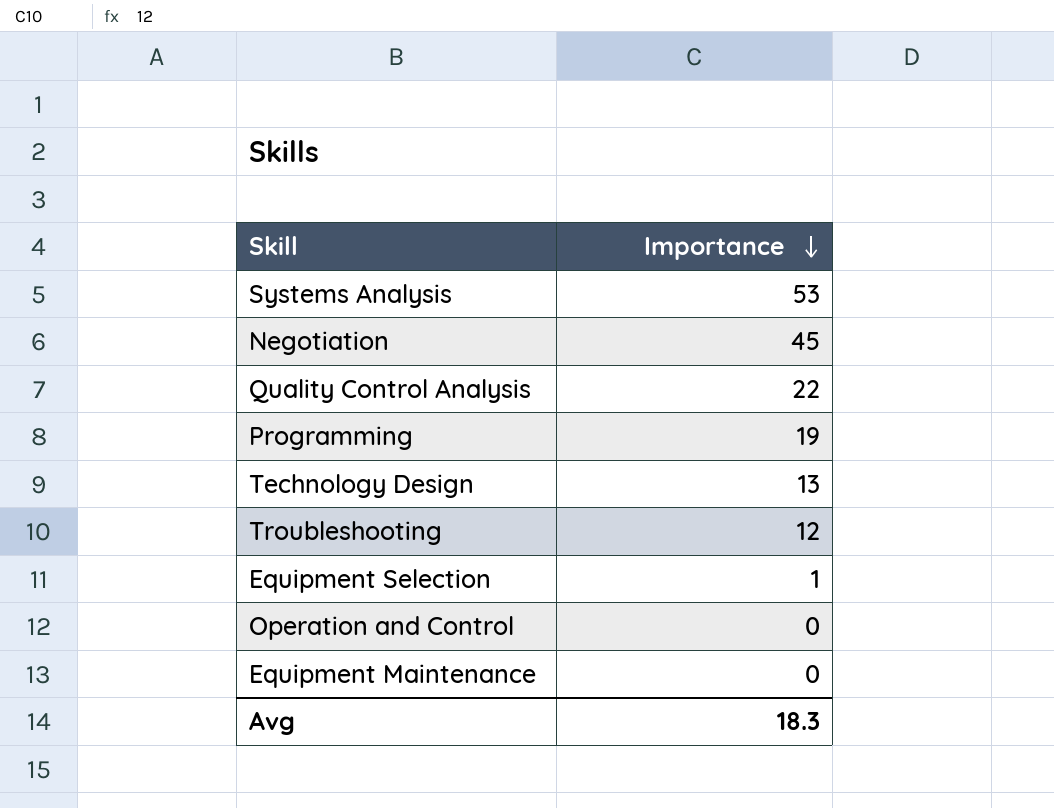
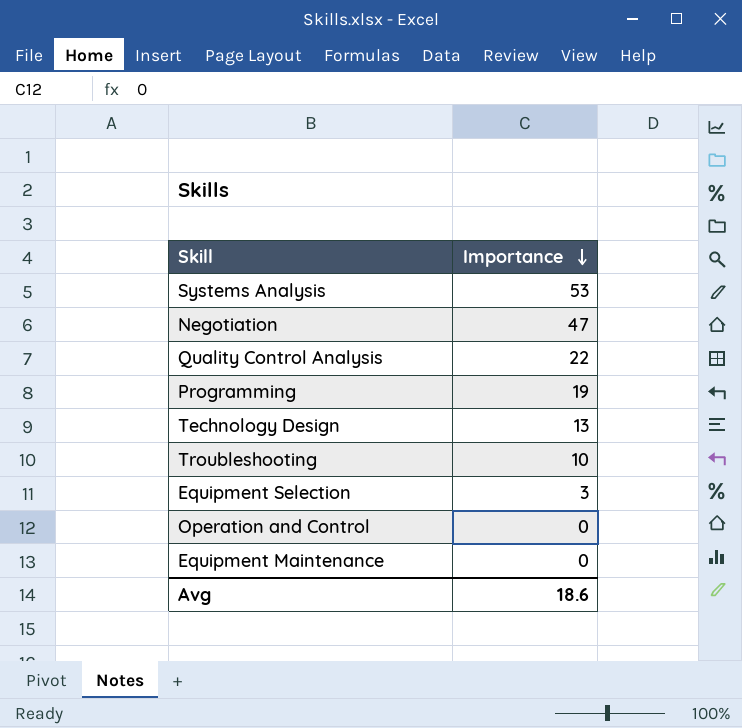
Negotiation | Importance: 45 -> 47
Troubleshooting | Importance: 12 -> 10
Equipment Selection | Importance: 1 -> 3
Avg | Importance: 18.3 -> 18.6

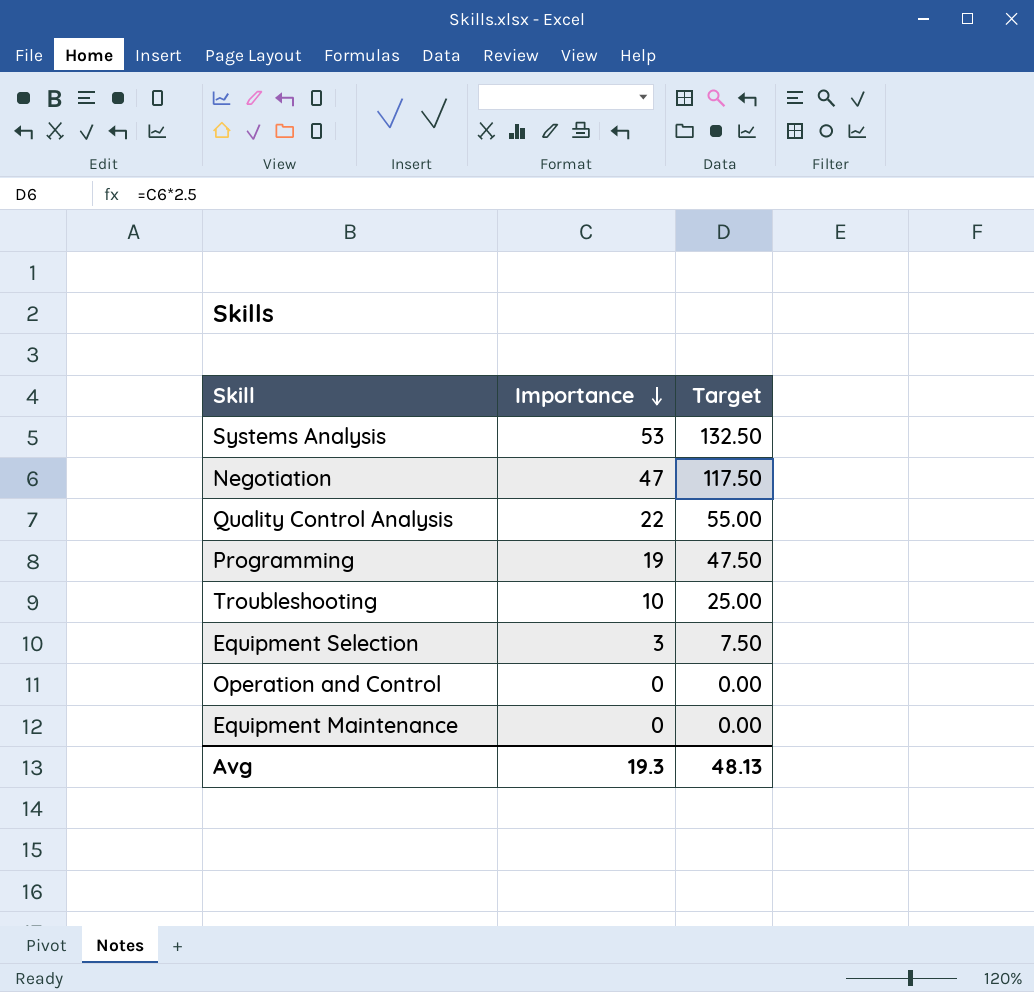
column Target | formula: none -> [Importance] * 2.5
row Technology Design: 13 -> none
Avg | Importance: 18.6 -> 19.3

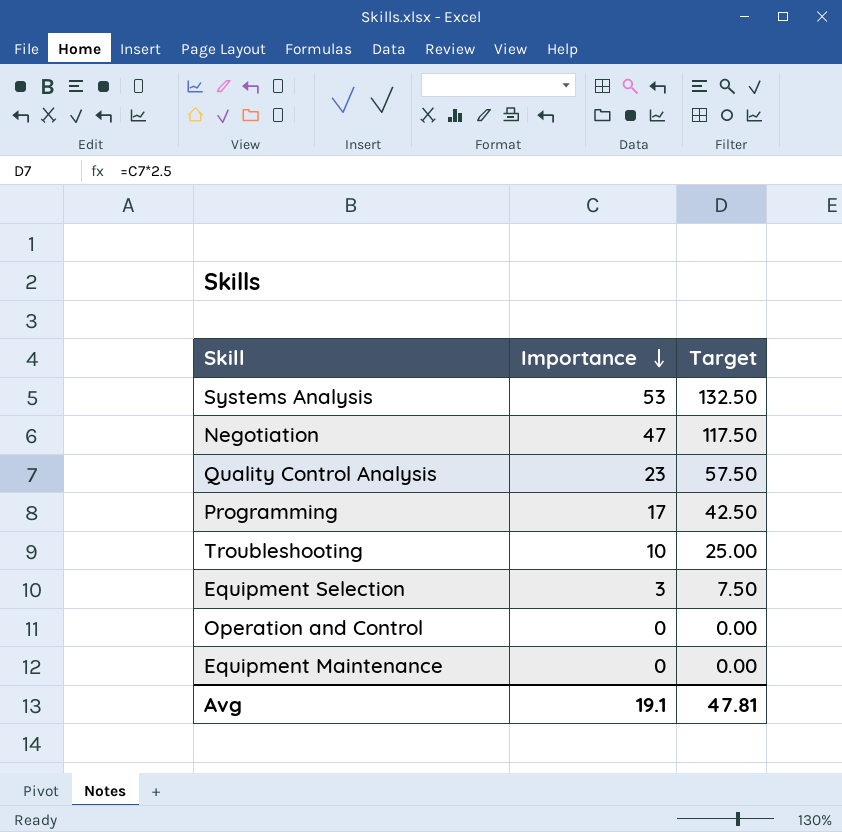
Quality Control Analysis | Importance: 22 -> 23
Quality Control Analysis | Target: 55.00 -> 57.50
Programming | Importance: 19 -> 17
Programming | Target: 47.50 -> 42.50
Avg | Importance: 19.3 -> 19.1
Avg | Target: 48.13 -> 47.81

